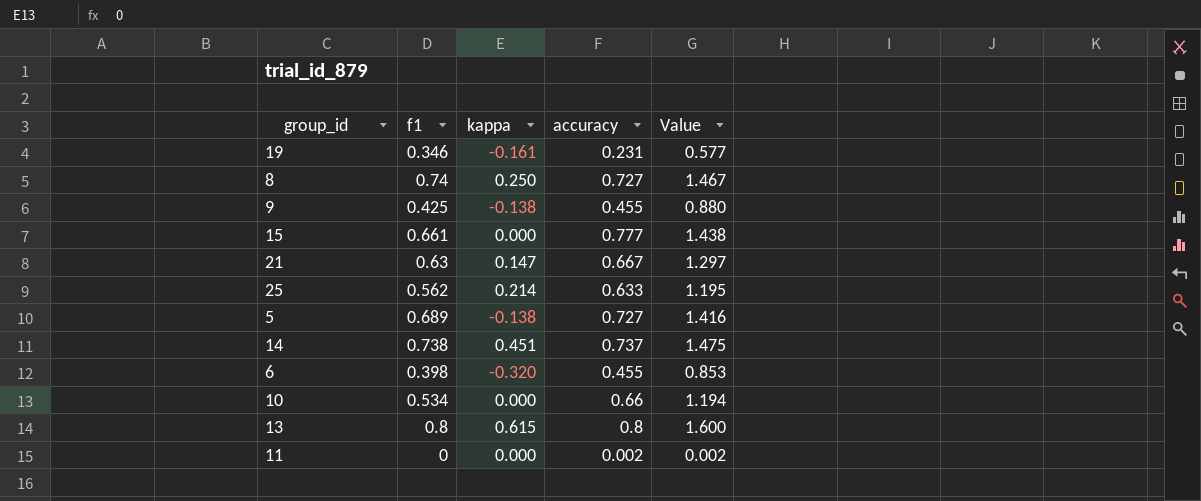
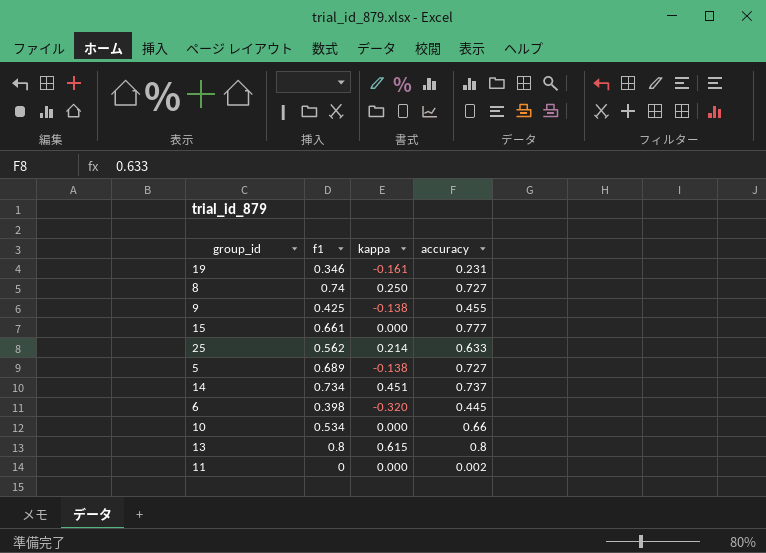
column Value | formula: [f1] + [accuracy] -> none
row 21: 0.63 | 0.147 | 0.667 | 1.297 -> none
14 | f1: 0.738 -> 0.734
6 | accuracy: 0.455 -> 0.445

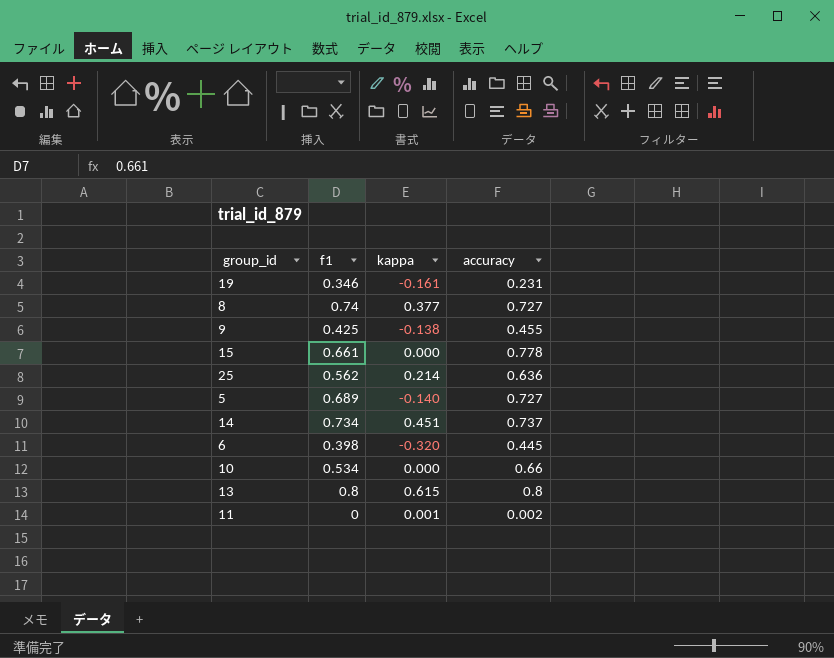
8 | kappa: 0.250 -> 0.377
15 | accuracy: 0.777 -> 0.778
25 | accuracy: 0.633 -> 0.636
5 | kappa: -0.138 -> -0.140
11 | kappa: 0.000 -> 0.001

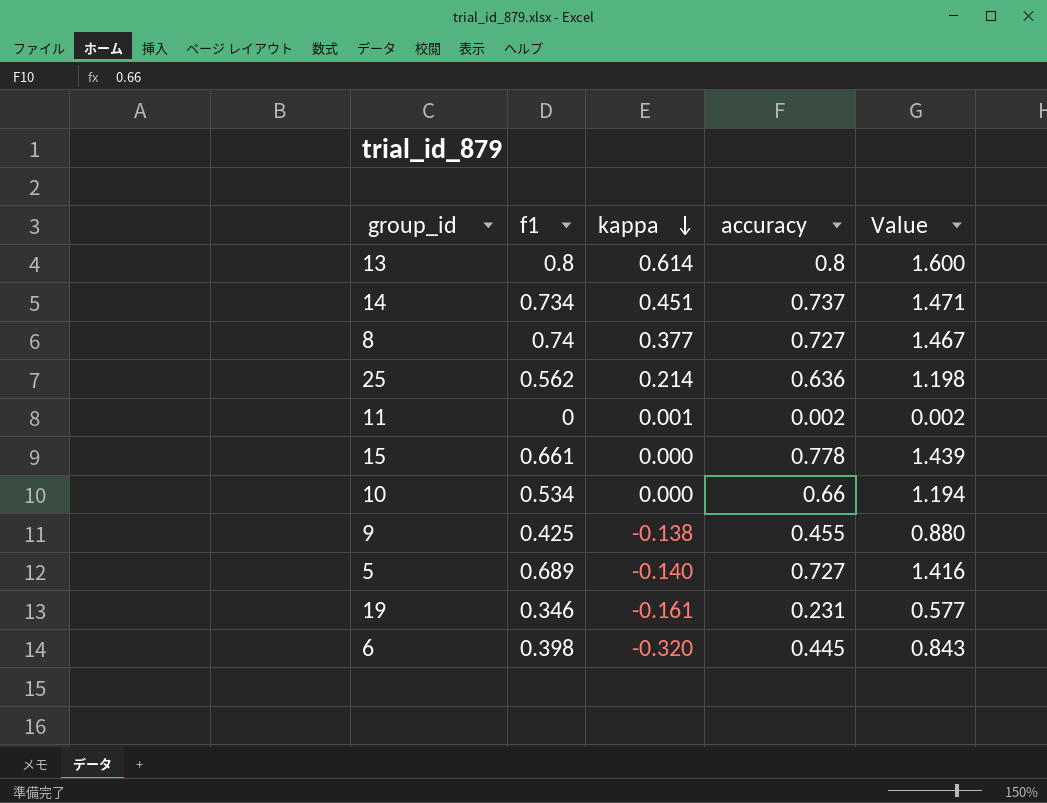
row order: none -> kappa descending
column Value | formula: none -> [f1] + [accuracy]
13 | kappa: 0.615 -> 0.614

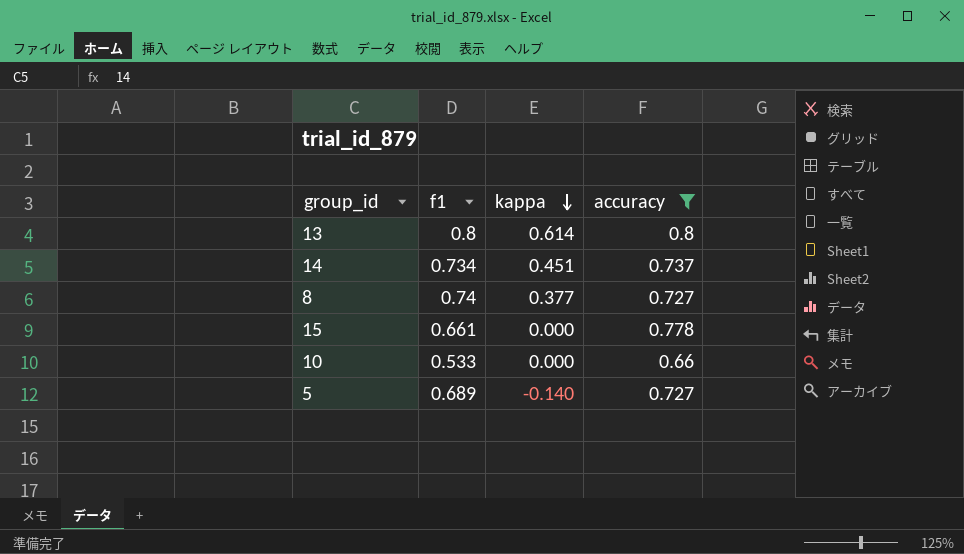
filter: none -> accuracy >= 0.66
column Value | formula: [f1] + [accuracy] -> none
10 | f1: 0.534 -> 0.533

